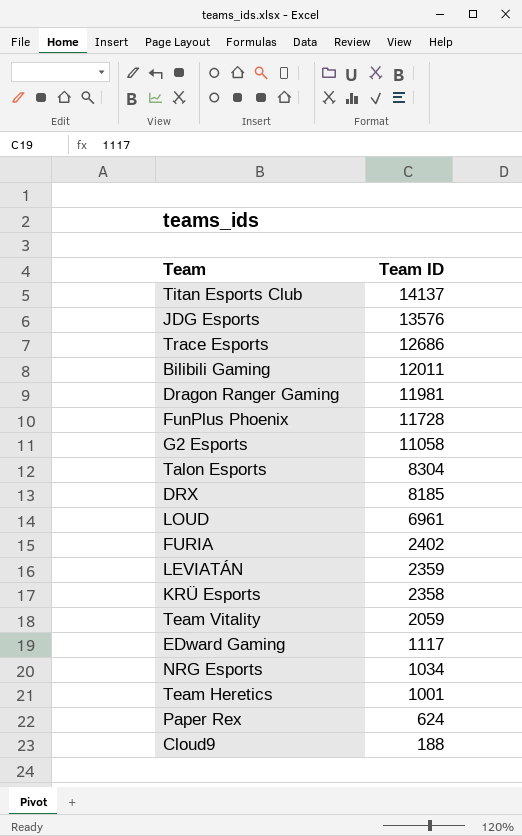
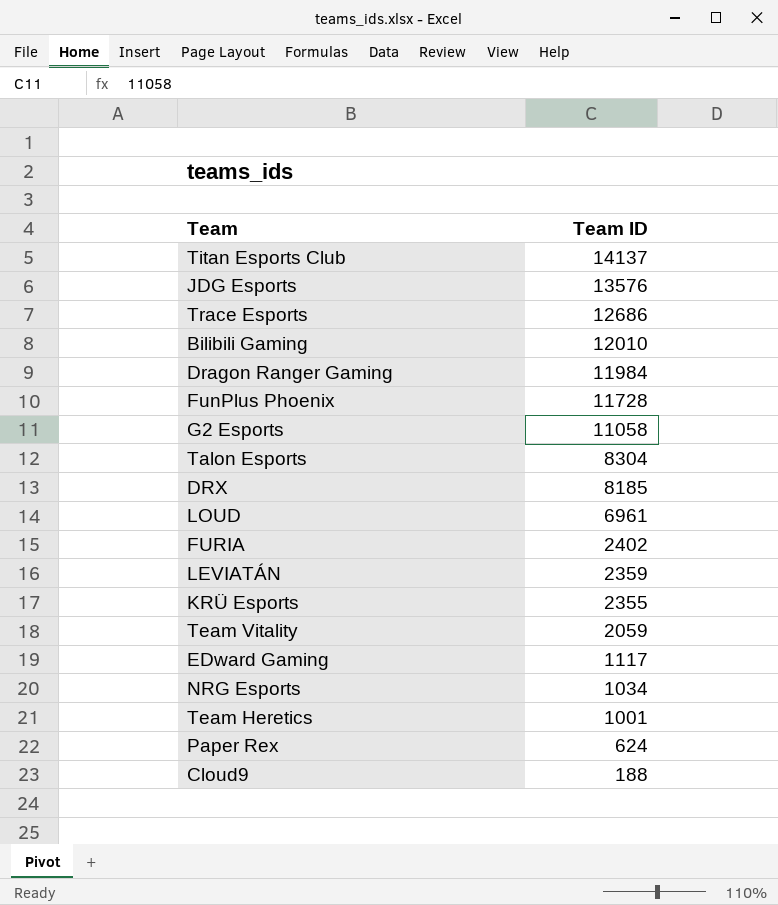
Bilibili Gaming | Team ID: 12011 -> 12010
Dragon Ranger Gaming | Team ID: 11981 -> 11984
KRÜ Esports | Team ID: 2358 -> 2355

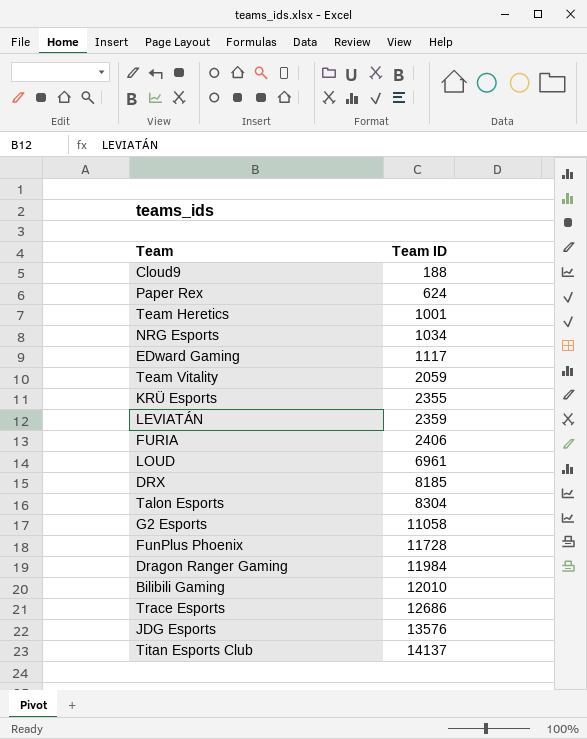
row order: Team ID descending -> Team ID ascending
FURIA | Team ID: 2402 -> 2406

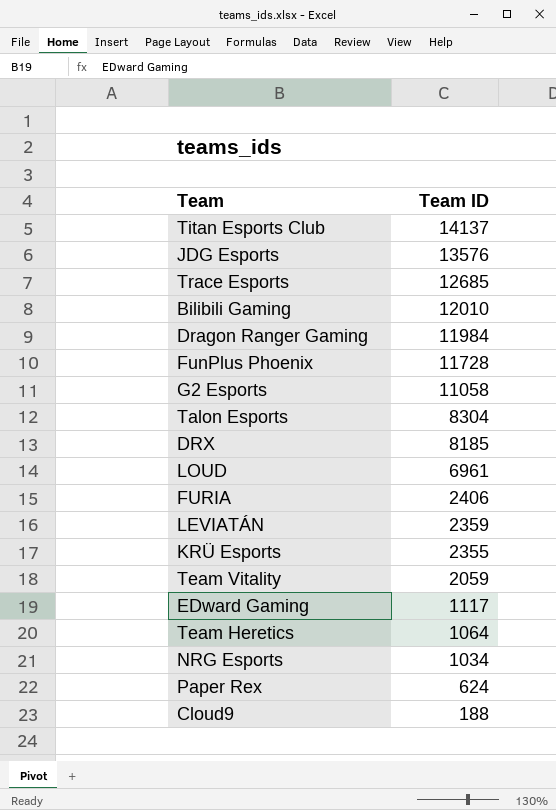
row order: Team ID ascending -> Team ID descending
Trace Esports | Team ID: 12686 -> 12685
Team Heretics | Team ID: 1001 -> 1064

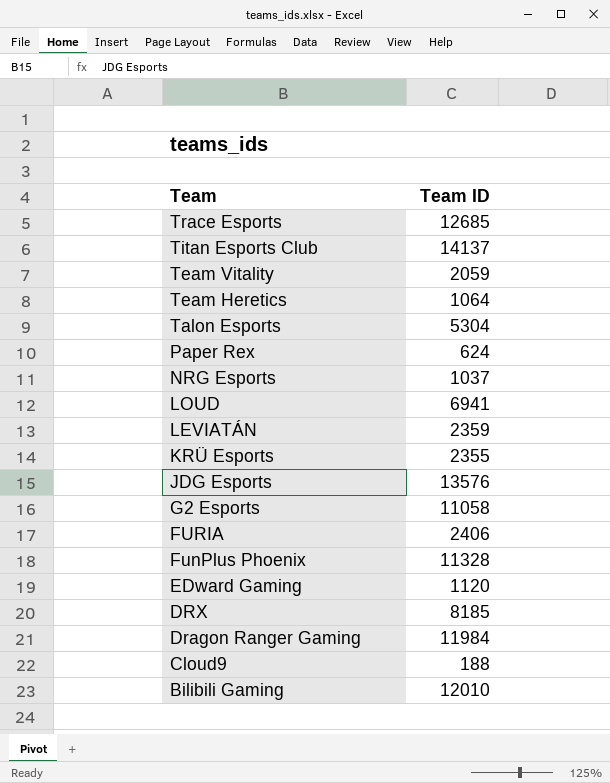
row order: Team ID descending -> Team descending
Talon Esports | Team ID: 8304 -> 5304
NRG Esports | Team ID: 1034 -> 1037
LOUD | Team ID: 6961 -> 6941
FunPlus Phoenix | Team ID: 11728 -> 11328
EDward Gaming | Team ID: 1117 -> 1120

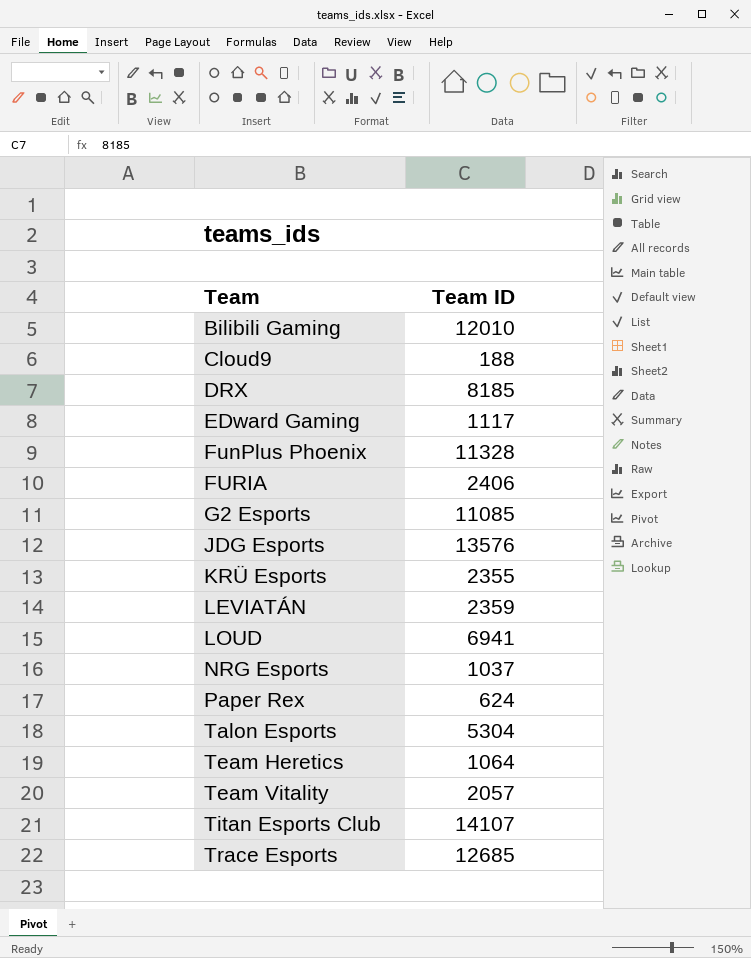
row order: Team descending -> Team ascending
row Dragon Ranger Gaming: 11984 -> none
EDward Gaming | Team ID: 1120 -> 1117
G2 Esports | Team ID: 11058 -> 11085
Team Vitality | Team ID: 2059 -> 2057
Titan Esports Club | Team ID: 14137 -> 14107

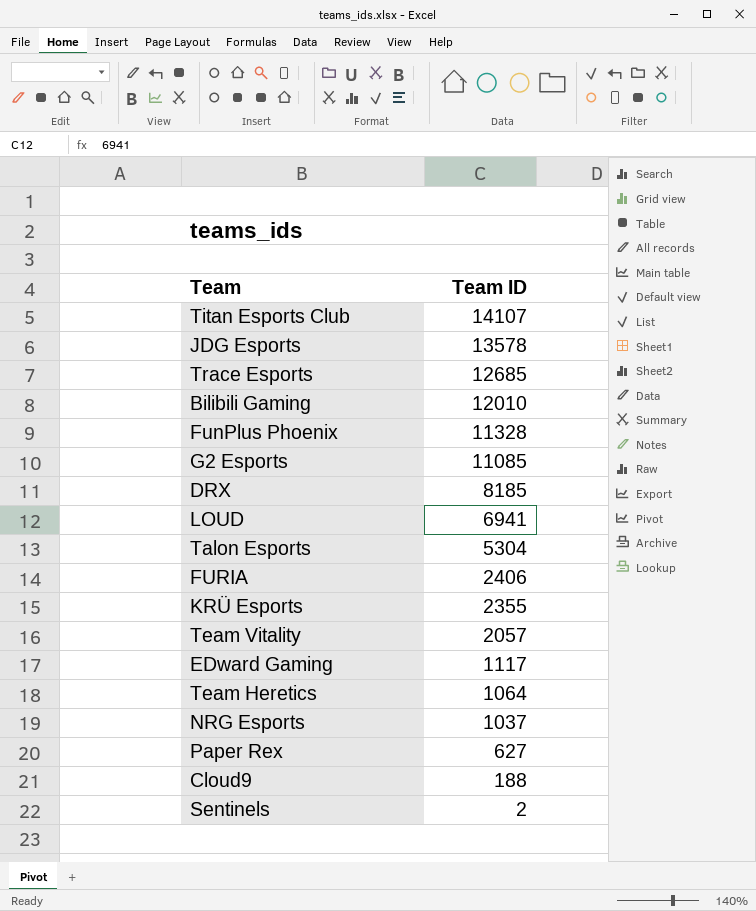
row order: Team ascending -> Team ID descending
row LEVIATÁN: 2359 -> none
JDG Esports | Team ID: 13576 -> 13578
Paper Rex | Team ID: 624 -> 627
row Sentinels: none -> 2

